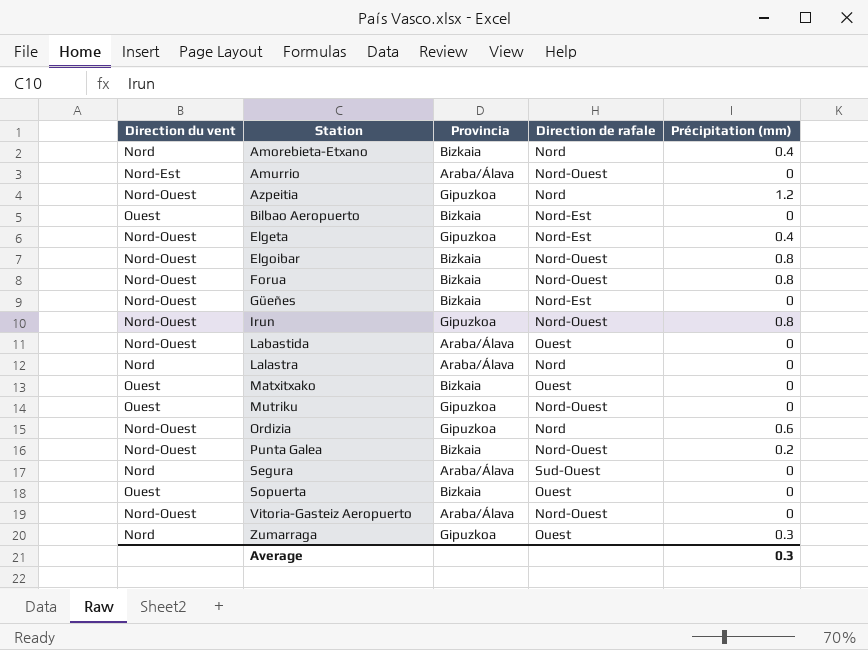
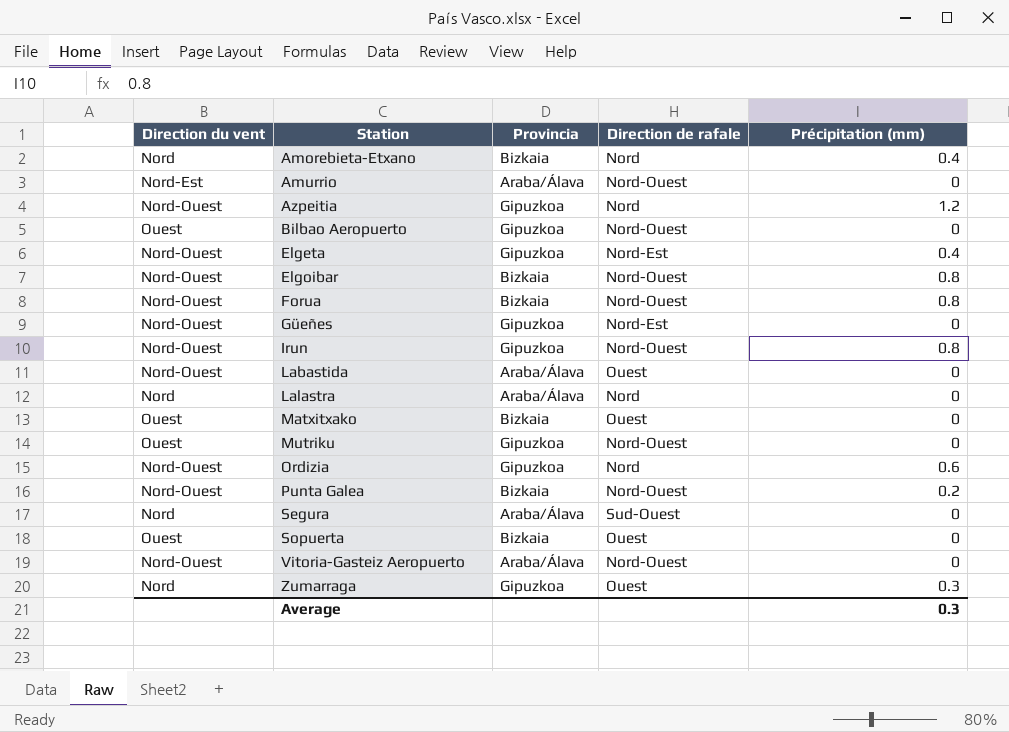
Bilbao Aeropuerto | Provincia: Bizkaia -> Gipuzkoa
Bilbao Aeropuerto | Direction de rafale: Nord-Est -> Nord-Ouest
Güeñes | Provincia: Bizkaia -> Gipuzkoa

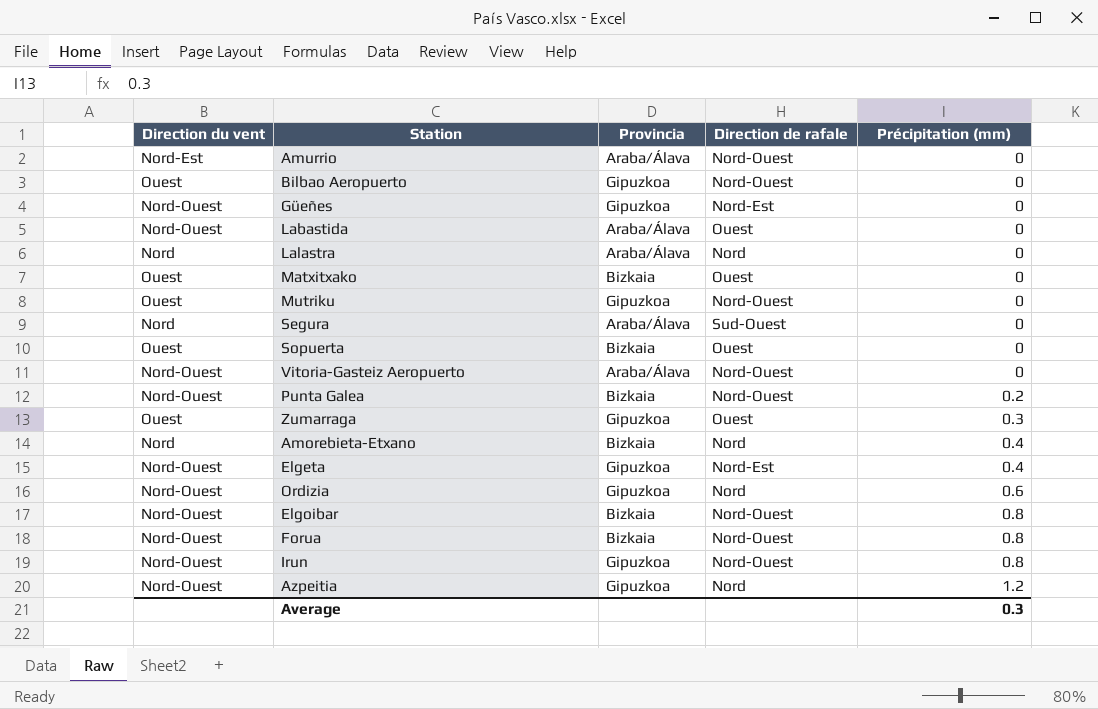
row order: Station ascending -> Précipitation (mm) ascending
Zumarraga | Direction du vent: Nord -> Ouest

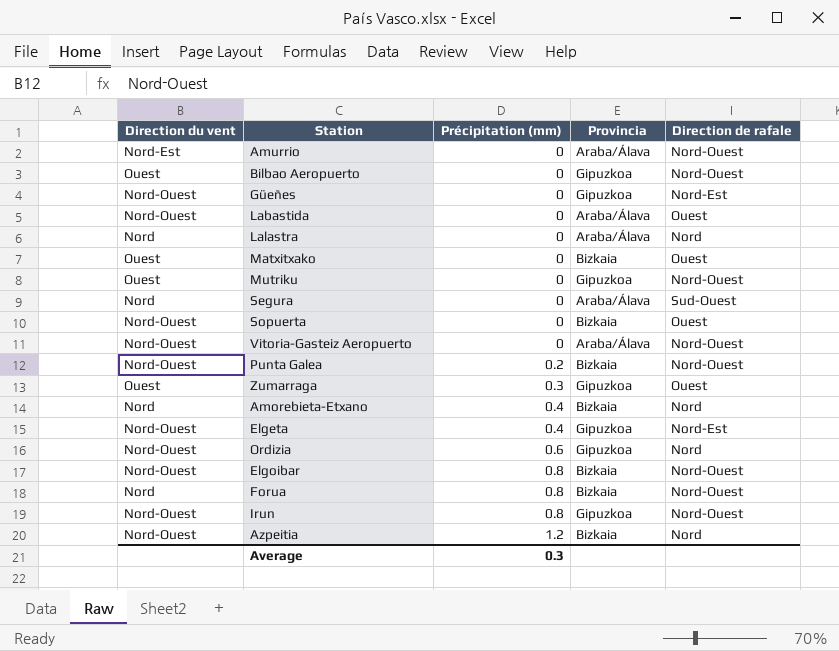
column Précipitation (mm) | position: 5 -> 3
Sopuerta | Direction du vent: Ouest -> Nord-Ouest
Forua | Direction du vent: Nord-Ouest -> Nord
Azpeitia | Provincia: Gipuzkoa -> Bizkaia

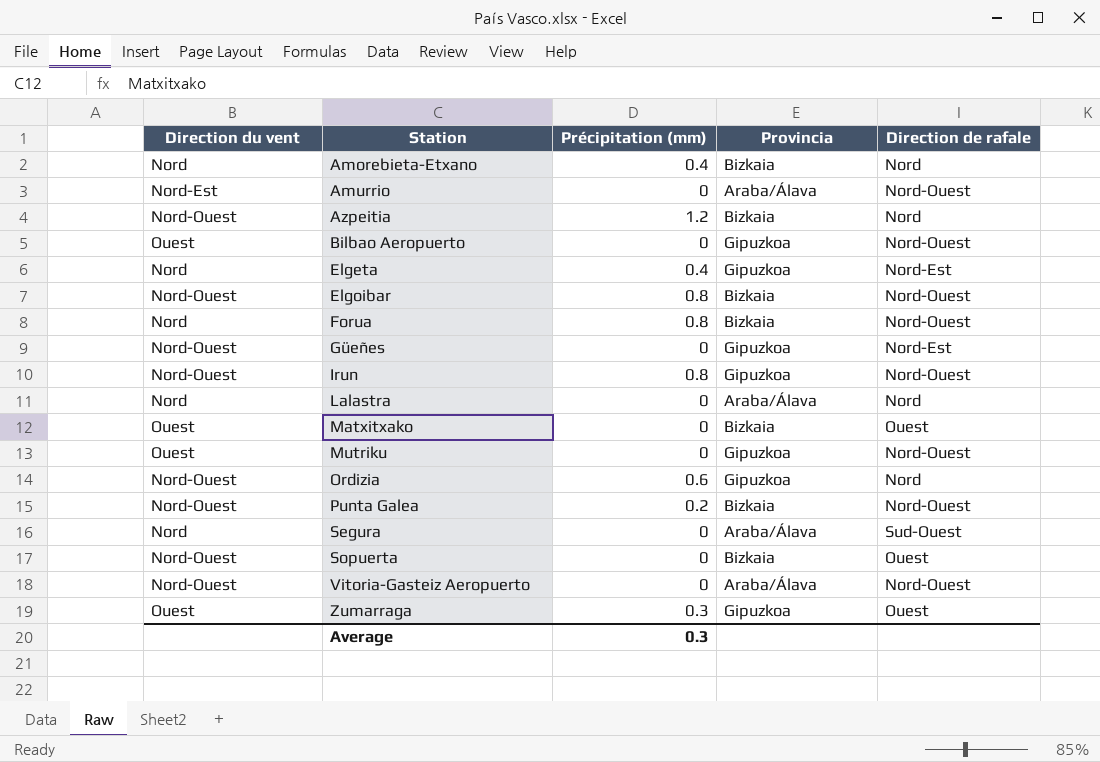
row order: Précipitation (mm) ascending -> Station ascending
row Labastida: Nord-Ouest | 0 | Araba/Álava | Ouest -> none
Elgeta | Direction du vent: Nord-Ouest -> Nord

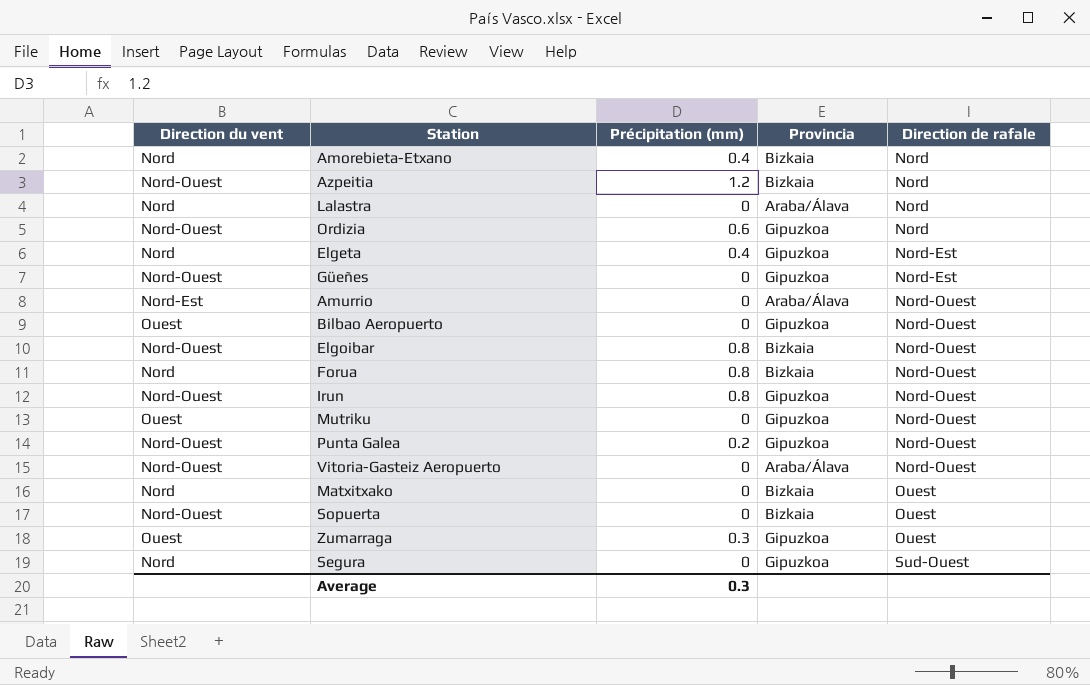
row order: Station ascending -> Direction de rafale ascending
Punta Galea | Provincia: Bizkaia -> Gipuzkoa
Matxitxako | Direction du vent: Ouest -> Nord
Segura | Provincia: Araba/Álava -> Gipuzkoa

